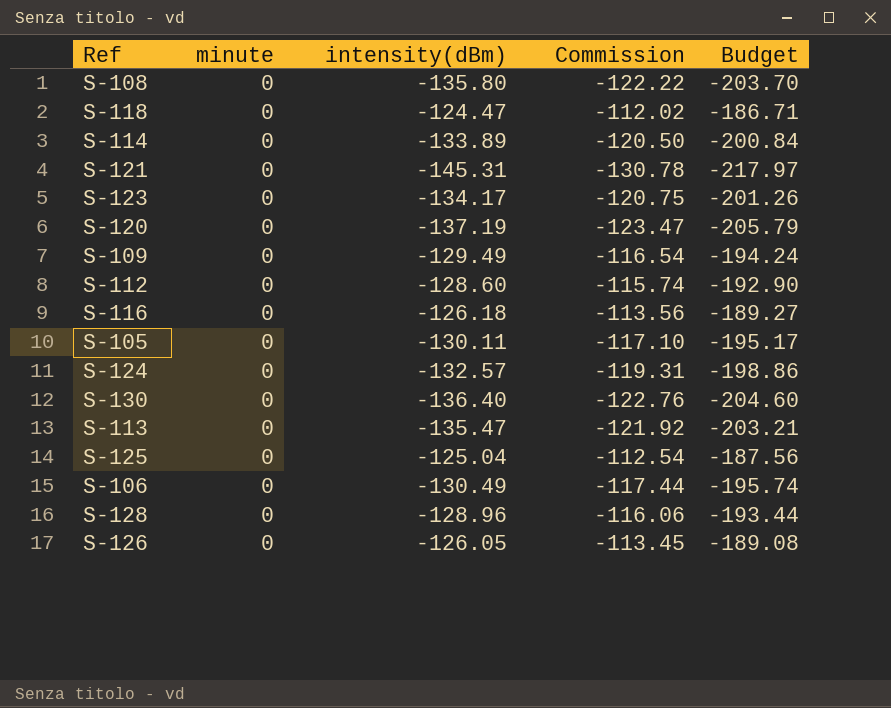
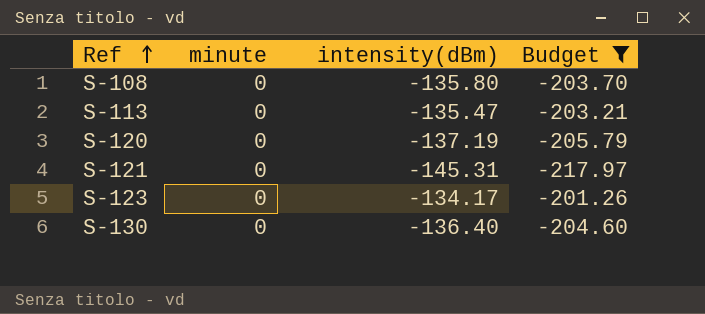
filter: none -> Budget <= -201.26
row order: none -> Ref ascending
column Commission | formula: [intensity(dBm)] * 0.9 -> none

